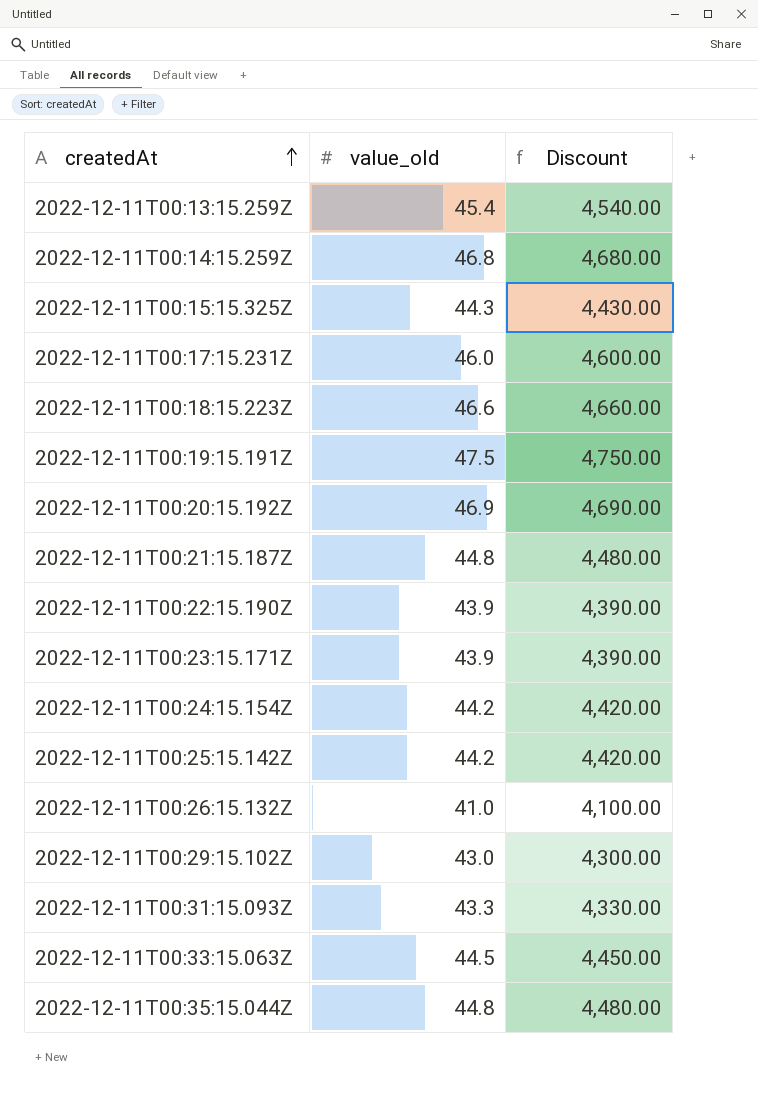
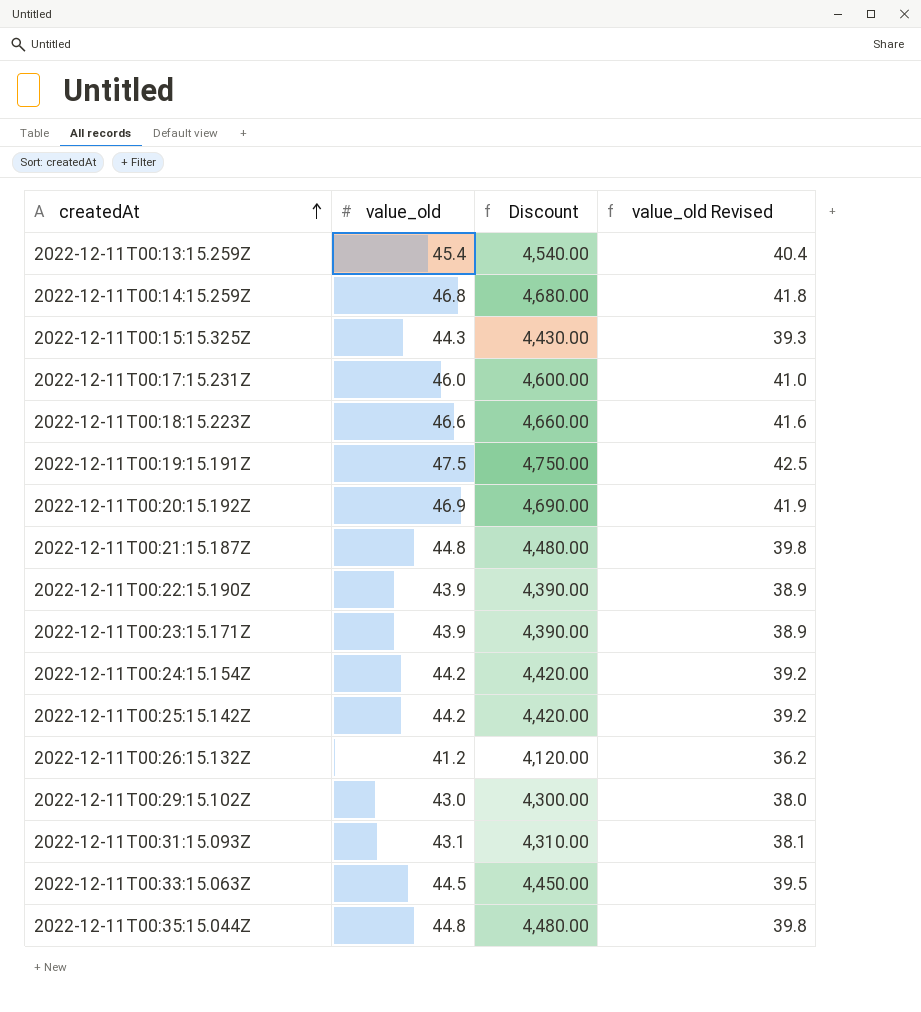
column value_old Revised | formula: none -> [value_old] - 5
2022-12-11T00:26:15.132Z | value_old: 41.0 -> 41.2
2022-12-11T00:26:15.132Z | Discount: 4,100.00 -> 4,120.00
2022-12-11T00:31:15.093Z | value_old: 43.3 -> 43.1
2022-12-11T00:31:15.093Z | Discount: 4,330.00 -> 4,310.00

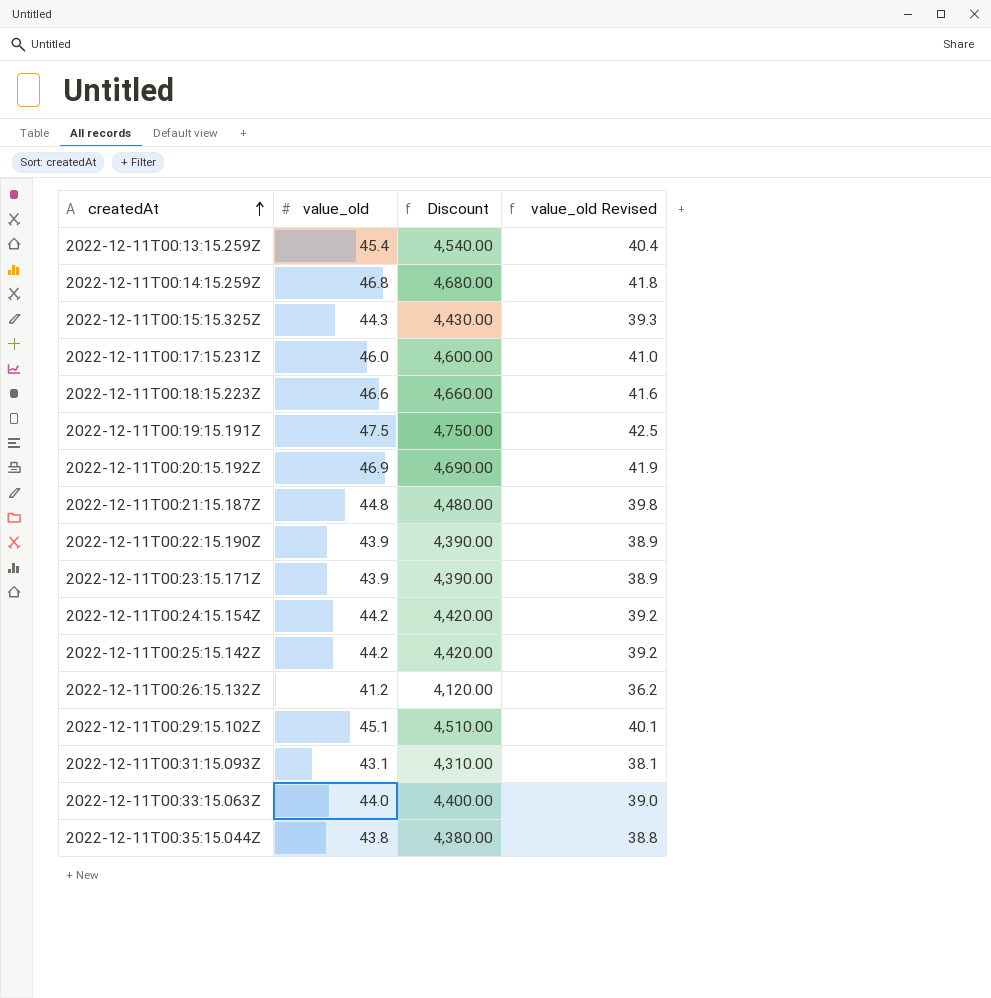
2022-12-11T00:29:15.102Z | value_old: 43.0 -> 45.1
2022-12-11T00:29:15.102Z | Discount: 4,300.00 -> 4,510.00
2022-12-11T00:29:15.102Z | value_old Revised: 38.0 -> 40.1
2022-12-11T00:33:15.063Z | value_old: 44.5 -> 44.0
2022-12-11T00:33:15.063Z | Discount: 4,450.00 -> 4,400.00
2022-12-11T00:33:15.063Z | value_old Revised: 39.5 -> 39.0
2022-12-11T00:35:15.044Z | value_old: 44.8 -> 43.8
2022-12-11T00:35:15.044Z | Discount: 4,480.00 -> 4,380.00
2022-12-11T00:35:15.044Z | value_old Revised: 39.8 -> 38.8

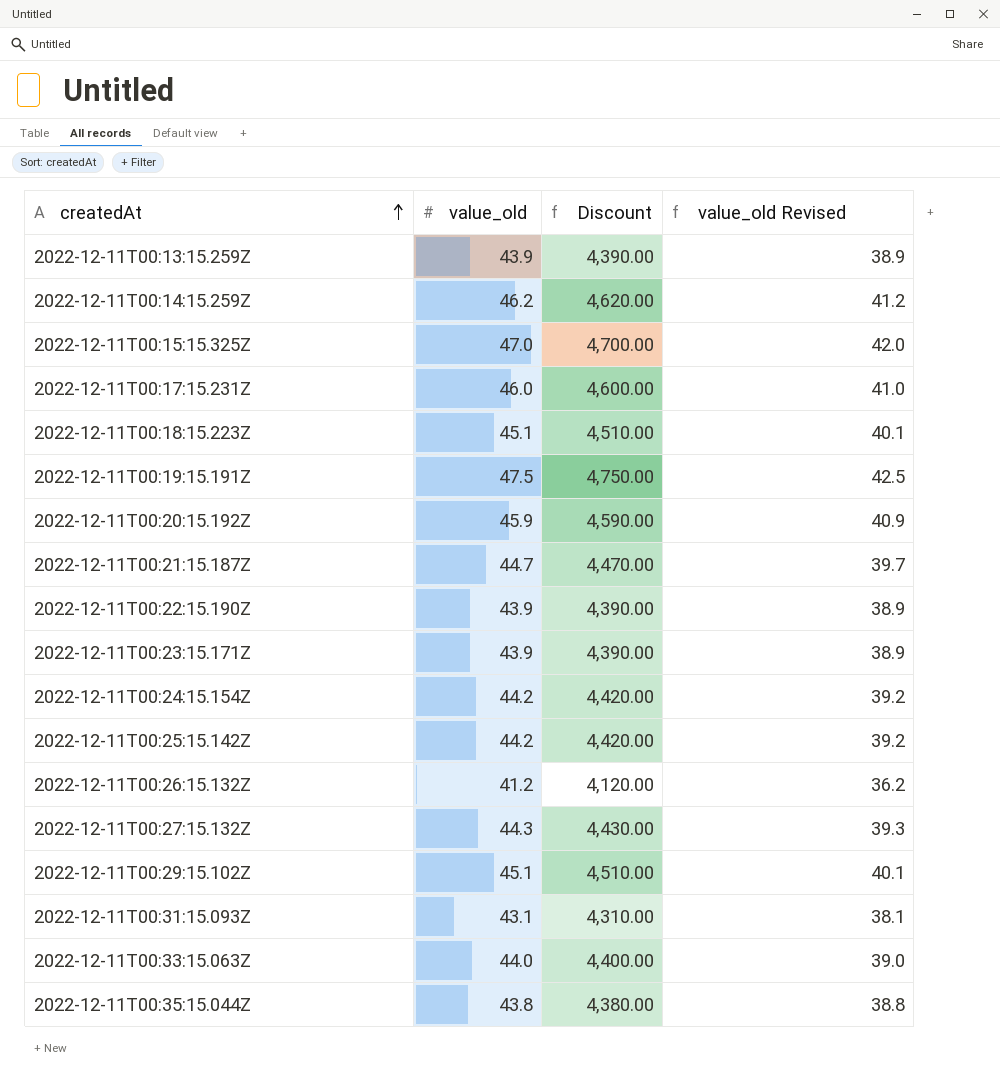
2022-12-11T00:13:15.259Z | value_old: 45.4 -> 43.9
2022-12-11T00:13:15.259Z | Discount: 4,540.00 -> 4,390.00
2022-12-11T00:13:15.259Z | value_old Revised: 40.4 -> 38.9
2022-12-11T00:14:15.259Z | value_old: 46.8 -> 46.2
2022-12-11T00:14:15.259Z | Discount: 4,680.00 -> 4,620.00
2022-12-11T00:14:15.259Z | value_old Revised: 41.8 -> 41.2
2022-12-11T00:15:15.325Z | value_old: 44.3 -> 47.0
2022-12-11T00:15:15.325Z | Discount: 4,430.00 -> 4,700.00
2022-12-11T00:15:15.325Z | value_old Revised: 39.3 -> 42.0
2022-12-11T00:18:15.223Z | value_old: 46.6 -> 45.1
2022-12-11T00:18:15.223Z | Discount: 4,660.00 -> 4,510.00
2022-12-11T00:18:15.223Z | value_old Revised: 41.6 -> 40.1
2022-12-11T00:20:15.192Z | value_old: 46.9 -> 45.9
2022-12-11T00:20:15.192Z | Discount: 4,690.00 -> 4,590.00
2022-12-11T00:20:15.192Z | value_old Revised: 41.9 -> 40.9
2022-12-11T00:21:15.187Z | value_old: 44.8 -> 44.7
2022-12-11T00:21:15.187Z | Discount: 4,480.00 -> 4,470.00
2022-12-11T00:21:15.187Z | value_old Revised: 39.8 -> 39.7
row 2022-12-11T00:27:15.132Z: none -> 44.3 | 4,430.00 | 39.3

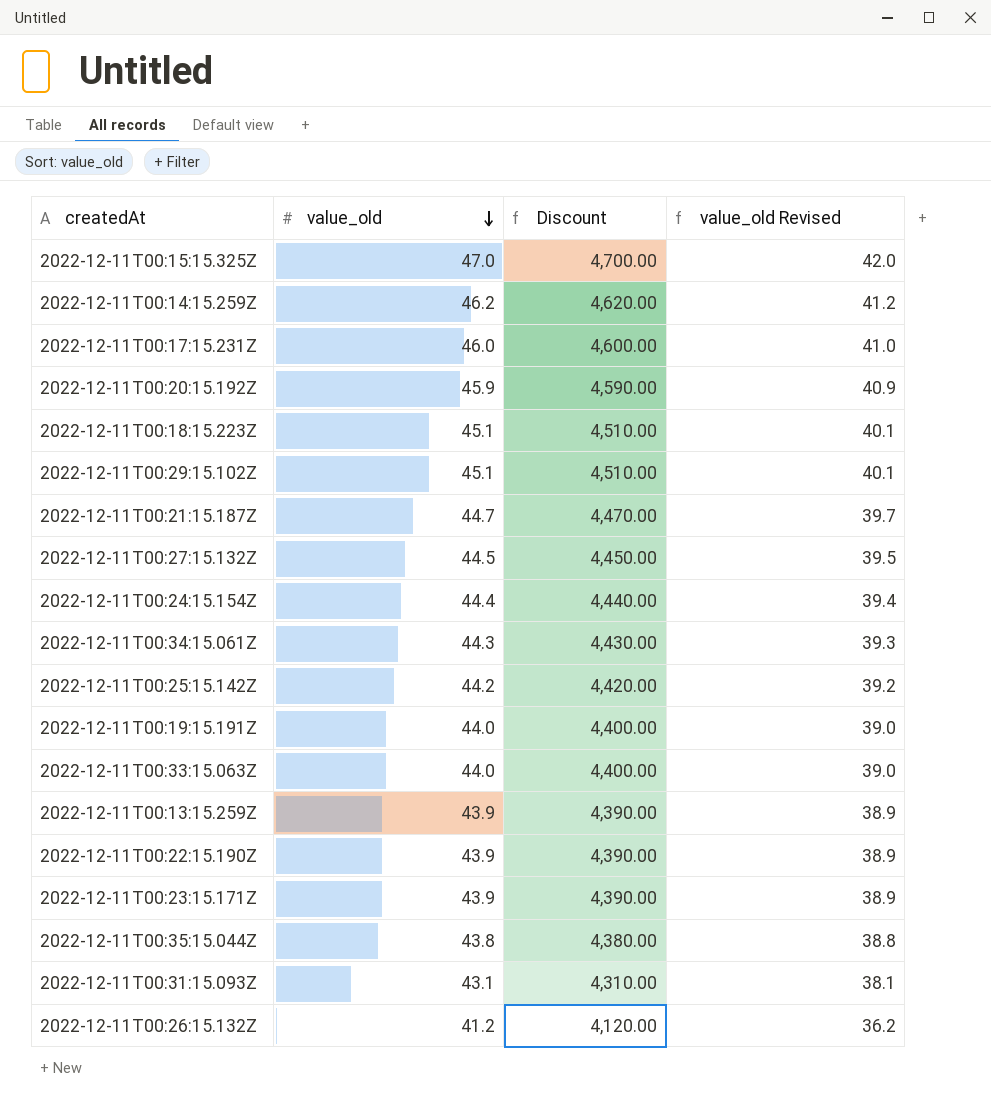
row order: createdAt ascending -> value_old descending
2022-12-11T00:27:15.132Z | value_old: 44.3 -> 44.5
2022-12-11T00:27:15.132Z | Discount: 4,430.00 -> 4,450.00
2022-12-11T00:27:15.132Z | value_old Revised: 39.3 -> 39.5
2022-12-11T00:24:15.154Z | value_old: 44.2 -> 44.4
2022-12-11T00:24:15.154Z | Discount: 4,420.00 -> 4,440.00
2022-12-11T00:24:15.154Z | value_old Revised: 39.2 -> 39.4
row 2022-12-11T00:34:15.061Z: none -> 44.3 | 4,430.00 | 39.3
2022-12-11T00:19:15.191Z | value_old: 47.5 -> 44.0
2022-12-11T00:19:15.191Z | Discount: 4,750.00 -> 4,400.00
2022-12-11T00:19:15.191Z | value_old Revised: 42.5 -> 39.0

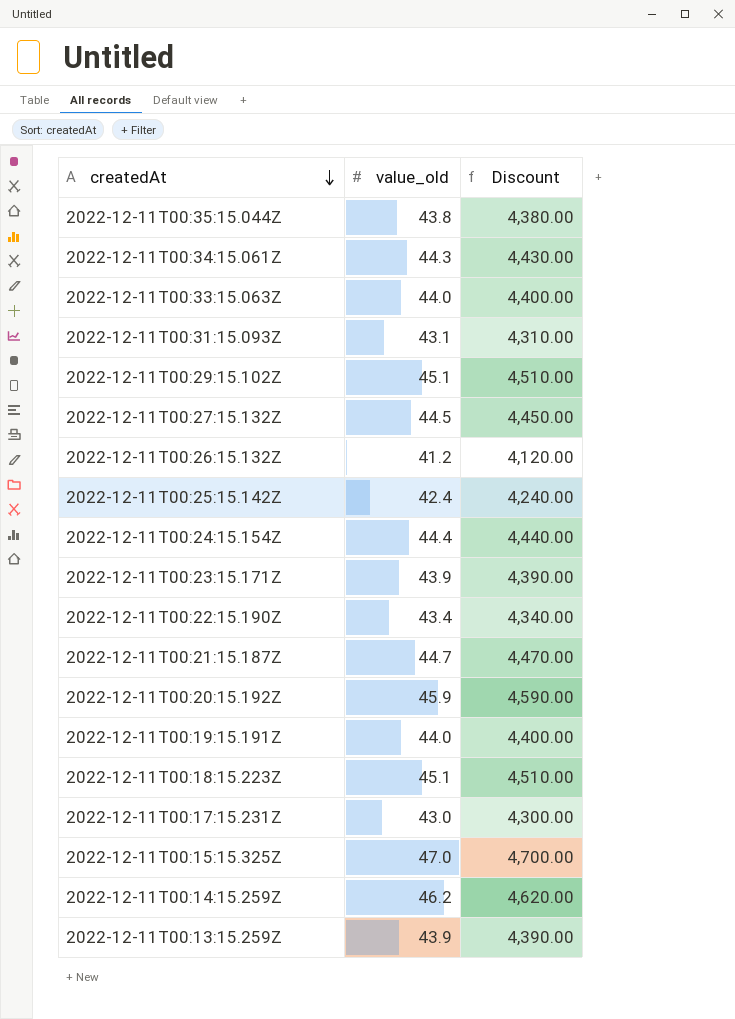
row order: value_old descending -> createdAt descending
column value_old Revised | formula: [value_old] - 5 -> none
2022-12-11T00:25:15.142Z | value_old: 44.2 -> 42.4
2022-12-11T00:25:15.142Z | Discount: 4,420.00 -> 4,240.00
2022-12-11T00:22:15.190Z | value_old: 43.9 -> 43.4
2022-12-11T00:22:15.190Z | Discount: 4,390.00 -> 4,340.00
2022-12-11T00:17:15.231Z | value_old: 46.0 -> 43.0
2022-12-11T00:17:15.231Z | Discount: 4,600.00 -> 4,300.00

